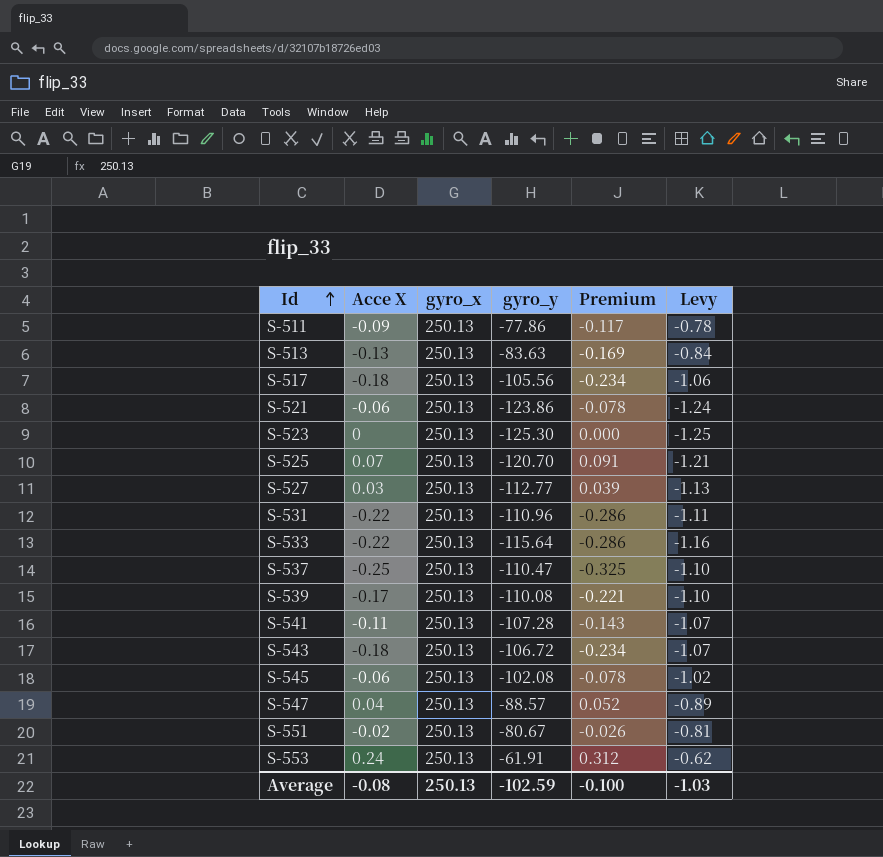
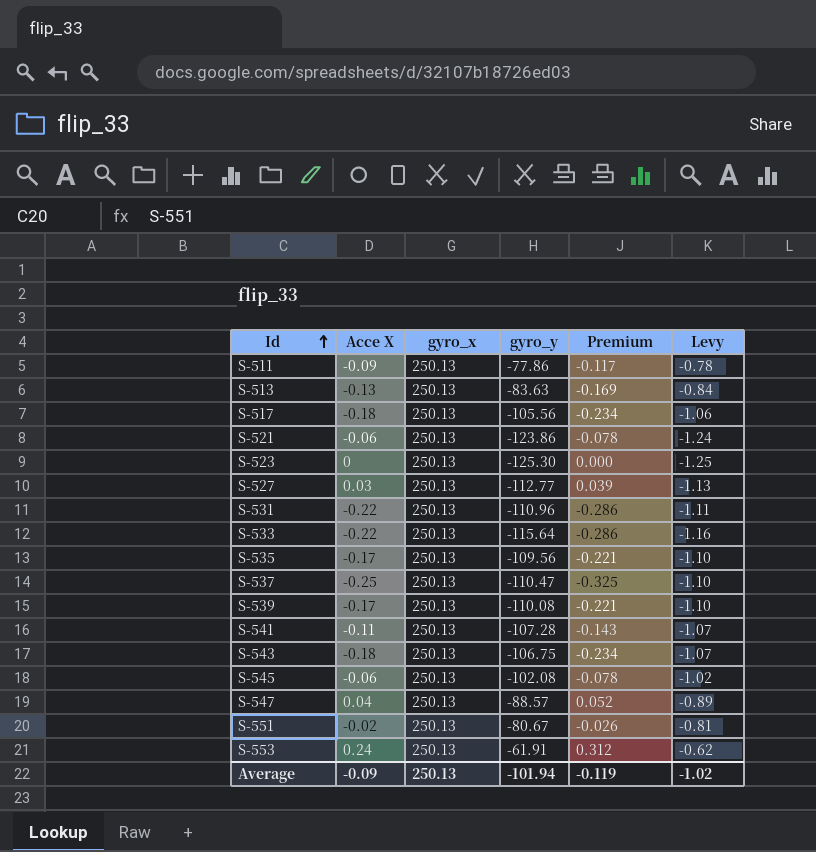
row S-525: 0.07 | 250.13 | -120.70 | 0.091 | -1.21 -> none
row S-535: none -> -0.17 | 250.13 | -109.56 | -0.221 | -1.10
S-543 | gyro_y: -106.72 -> -106.75
Average | Acce X: -0.08 -> -0.09
Average | gyro_y: -102.59 -> -101.94
Average | Premium: -0.100 -> -0.119
Average | Levy: -1.03 -> -1.02

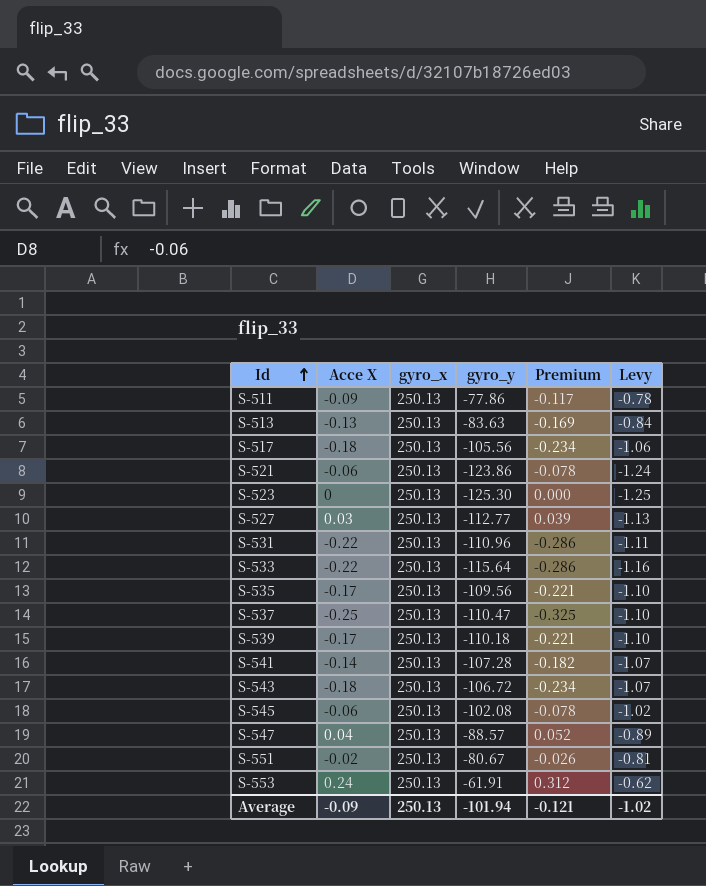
S-539 | gyro_y: -110.08 -> -110.18
S-541 | Acce X: -0.11 -> -0.14
S-541 | Premium: -0.143 -> -0.182
S-543 | gyro_y: -106.75 -> -106.72
Average | Premium: -0.119 -> -0.121

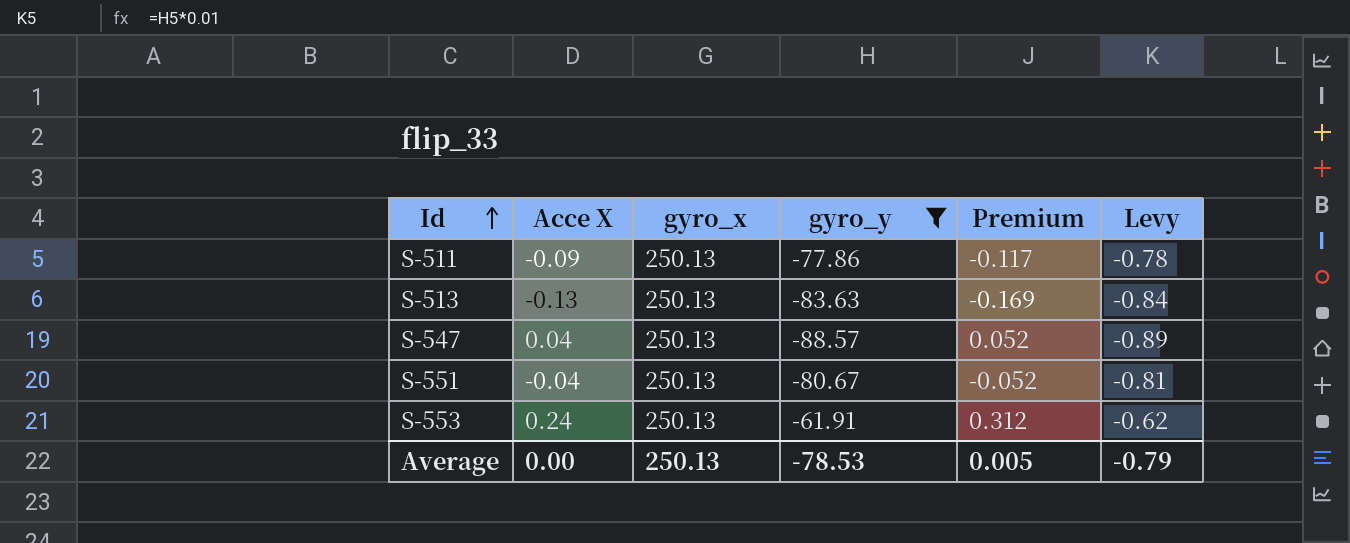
filter: none -> gyro_y >= -88.57
S-551 | Acce X: -0.02 -> -0.04
S-551 | Premium: -0.026 -> -0.052
Average | Acce X: -0.09 -> 0.00
Average | gyro_y: -101.94 -> -78.53
Average | Premium: -0.121 -> 0.005
Average | Levy: -1.02 -> -0.79

